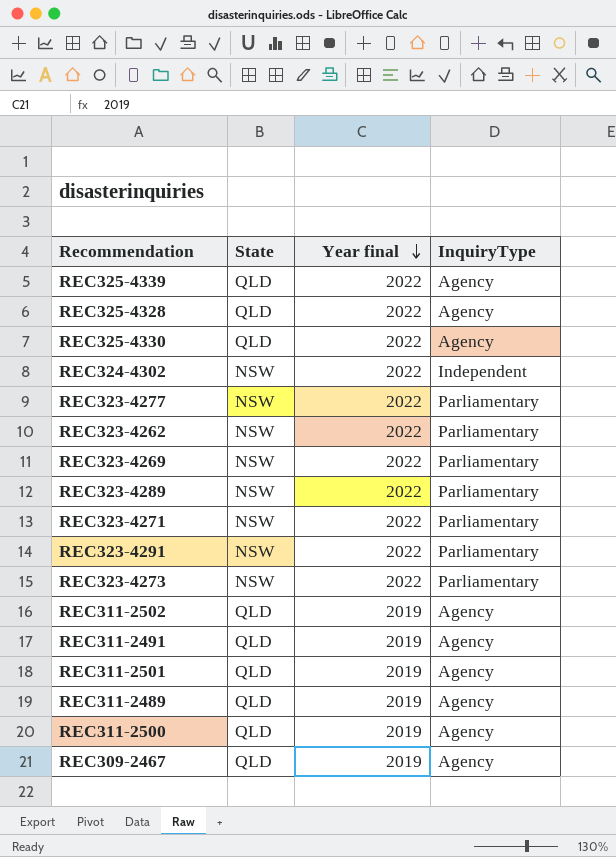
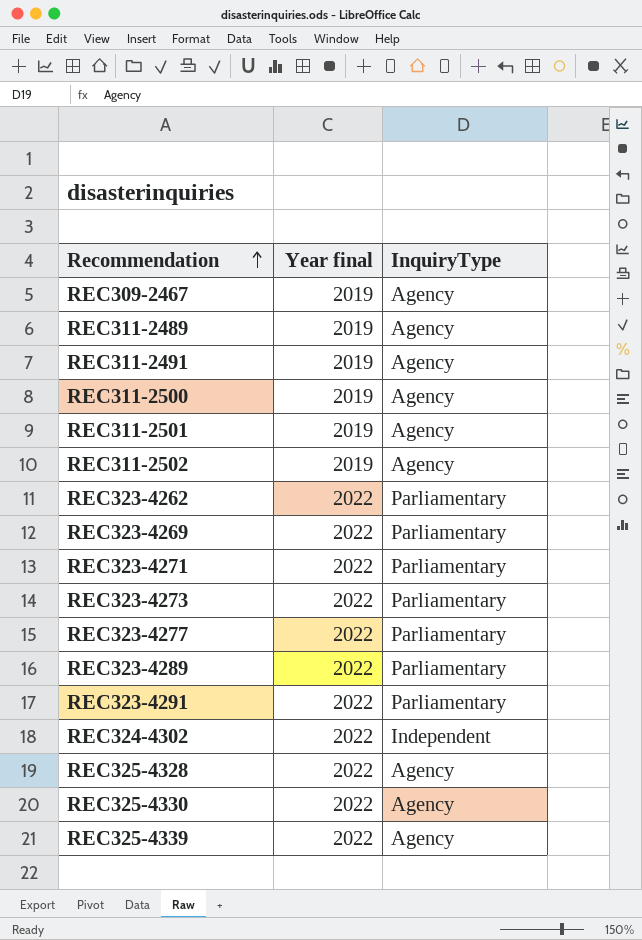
row order: Year final descending -> Recommendation ascending
column State | position: 2 -> none

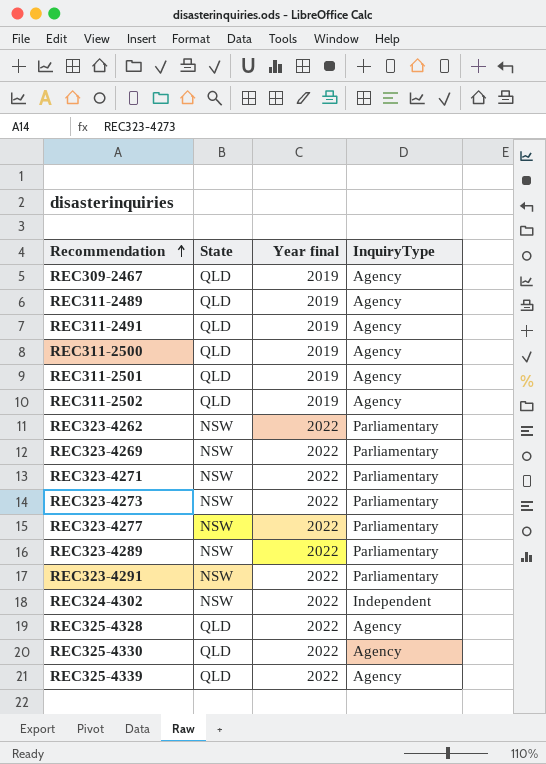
column State | position: none -> 2

